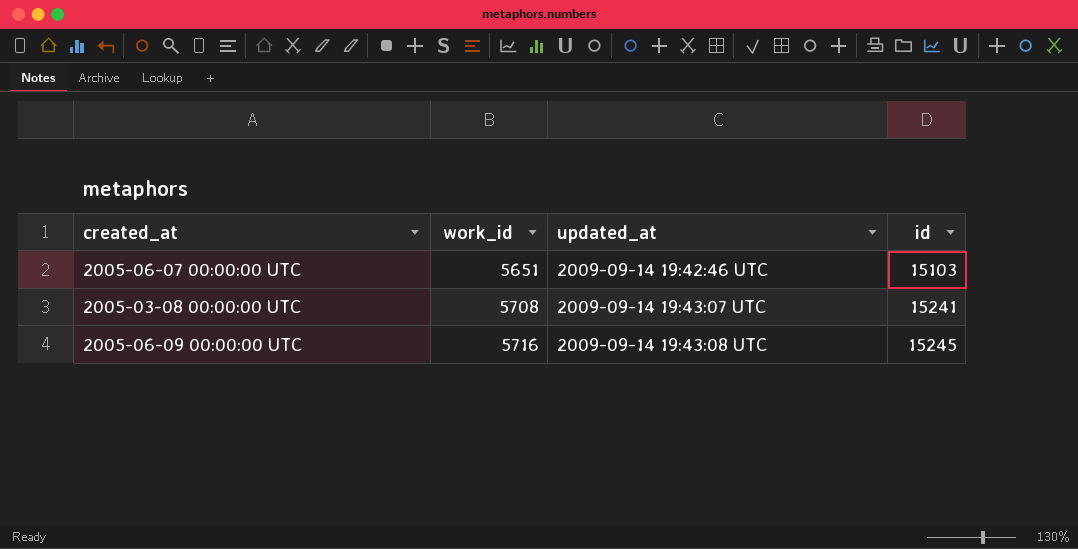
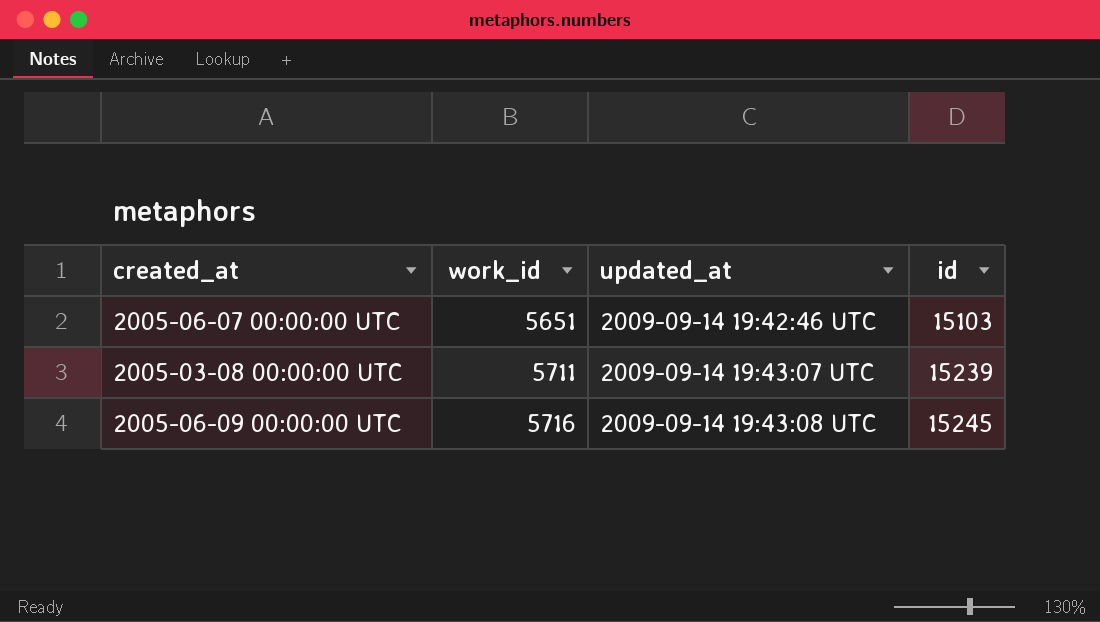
2005-03-08 00:00:00 UTC | work_id: 5708 -> 5711
2005-03-08 00:00:00 UTC | id: 15241 -> 15239

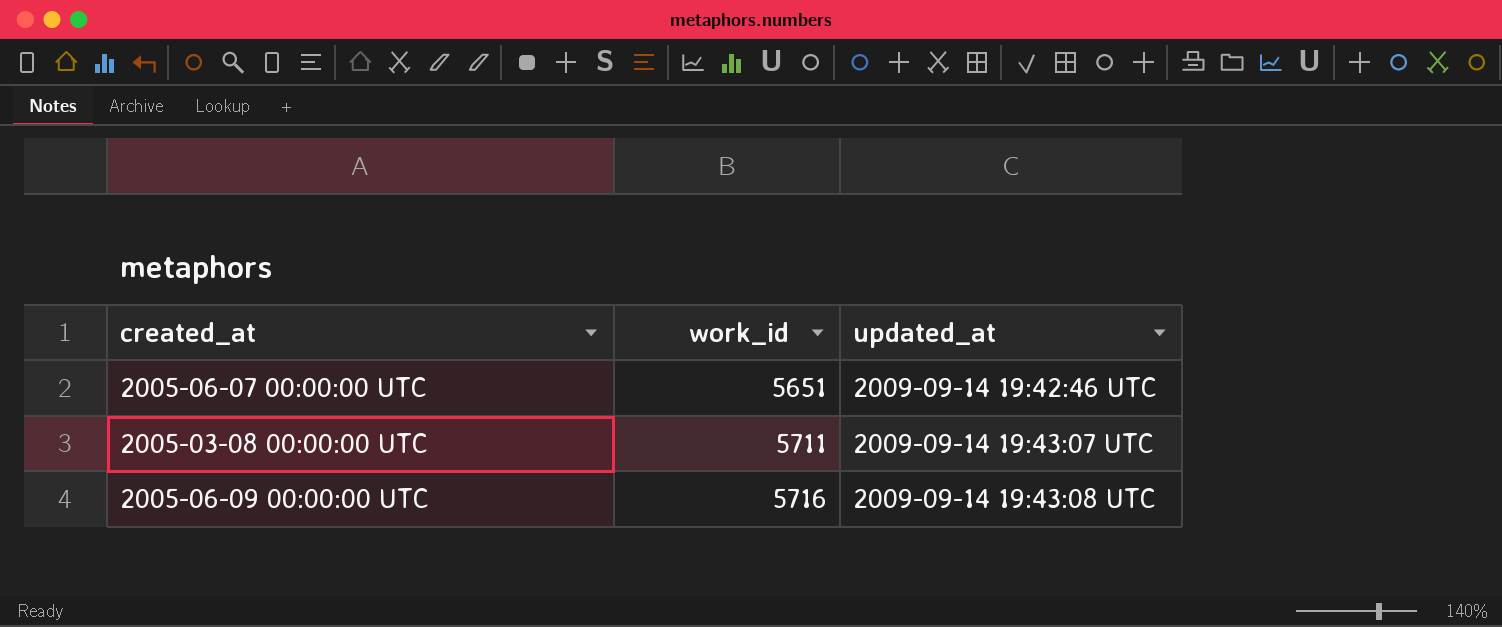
column id | position: 4 -> none

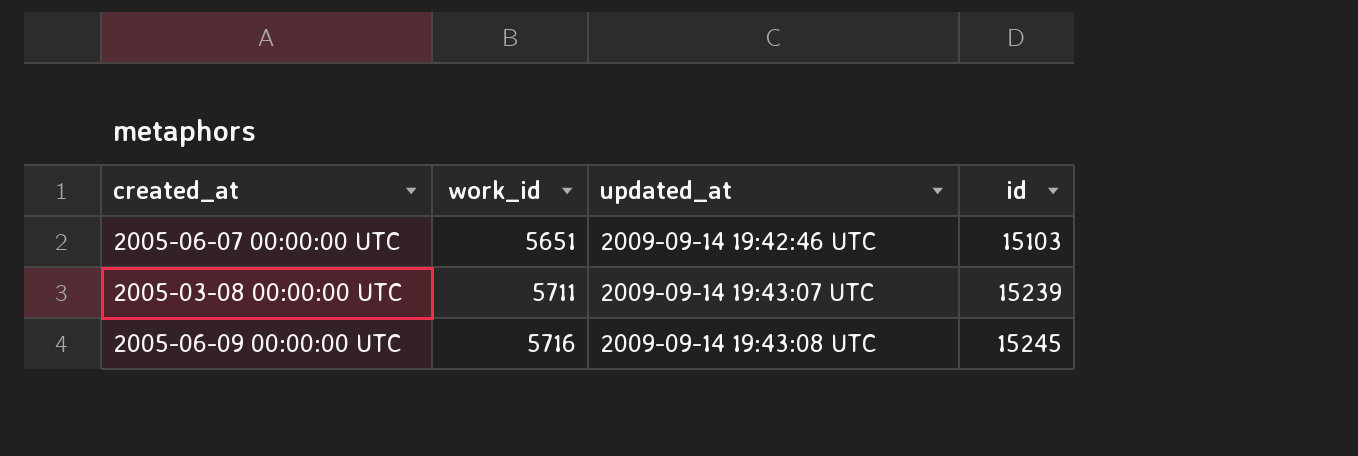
column id | position: none -> 4

